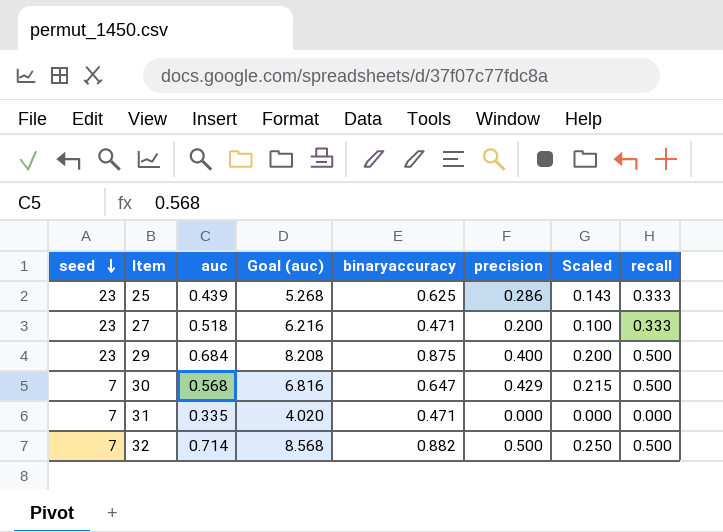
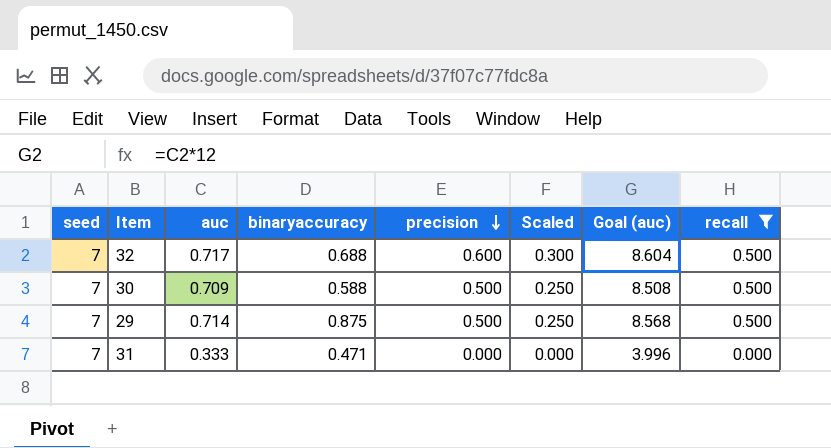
filter: none -> recall != 0.333
row order: seed descending -> precision descending
column Goal (auc) | position: 4 -> 7
32 | auc: 0.714 -> 0.717
32 | binaryaccuracy: 0.882 -> 0.688
32 | precision: 0.500 -> 0.600
32 | Scaled: 0.250 -> 0.300
32 | Goal (auc): 8.568 -> 8.604
30 | auc: 0.568 -> 0.709
30 | binaryaccuracy: 0.647 -> 0.588
30 | precision: 0.429 -> 0.500
30 | Scaled: 0.215 -> 0.250
30 | Goal (auc): 6.816 -> 8.508
29 | seed: 23 -> 7
29 | auc: 0.684 -> 0.714
29 | precision: 0.400 -> 0.500
29 | Scaled: 0.200 -> 0.250
29 | Goal (auc): 8.208 -> 8.568
31 | auc: 0.335 -> 0.333
31 | Goal (auc): 4.020 -> 3.996

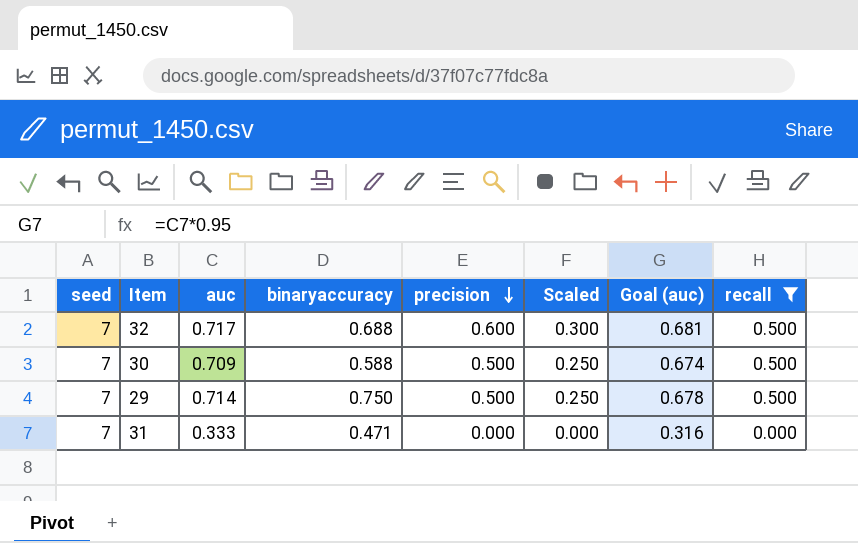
column Goal (auc) | formula: [auc] * 12 -> [auc] * 0.95
29 | binaryaccuracy: 0.875 -> 0.750

